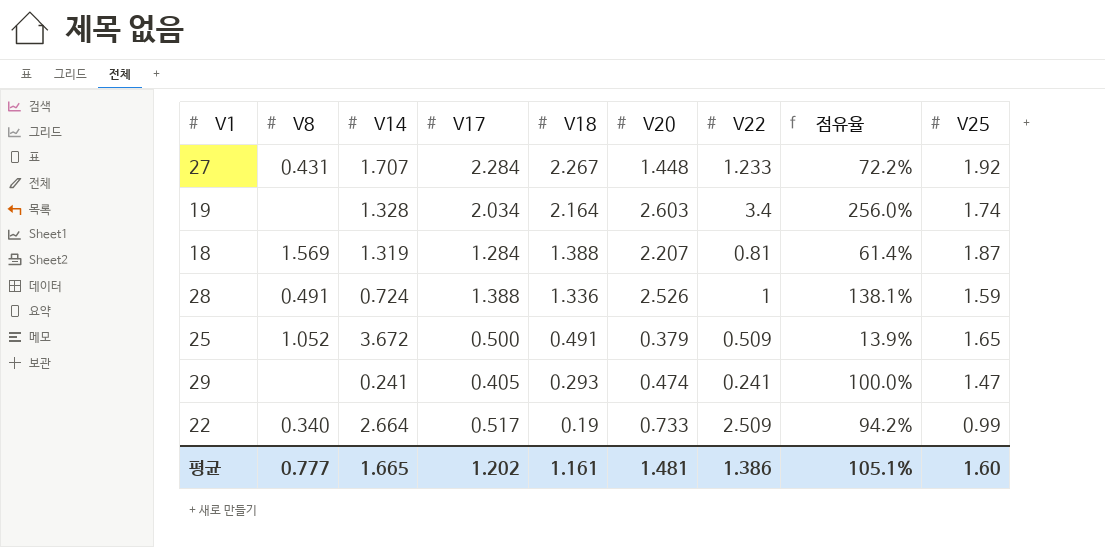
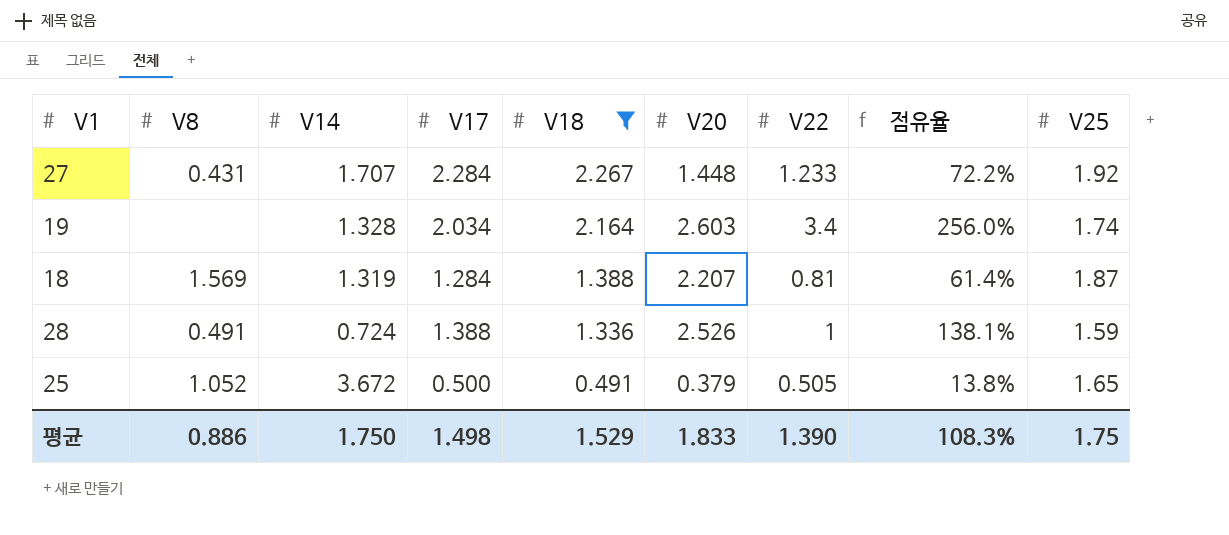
filter: none -> V18 >= 0.491
25 | V22: 0.509 -> 0.505
25 | 점유율: 13.9% -> 13.8%
평균 | V8: 0.777 -> 0.886
평균 | V14: 1.665 -> 1.750
평균 | V17: 1.202 -> 1.498
평균 | V18: 1.161 -> 1.529
평균 | V20: 1.481 -> 1.833
평균 | V22: 1.386 -> 1.390
평균 | 점유율: 105.1% -> 108.3%
평균 | V25: 1.60 -> 1.75

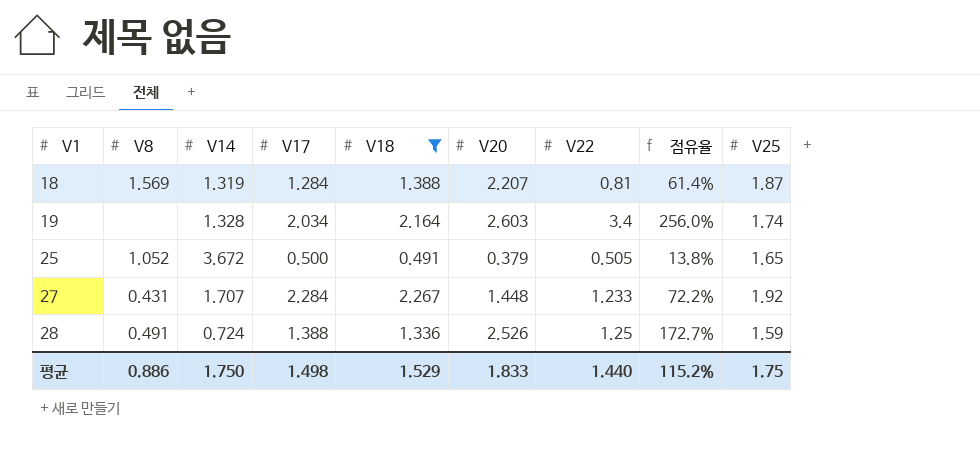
row order: V18 descending -> V1 ascending
28 | V22: 1 -> 1.25
28 | 점유율: 138.1% -> 172.7%
평균 | V22: 1.390 -> 1.440
평균 | 점유율: 108.3% -> 115.2%

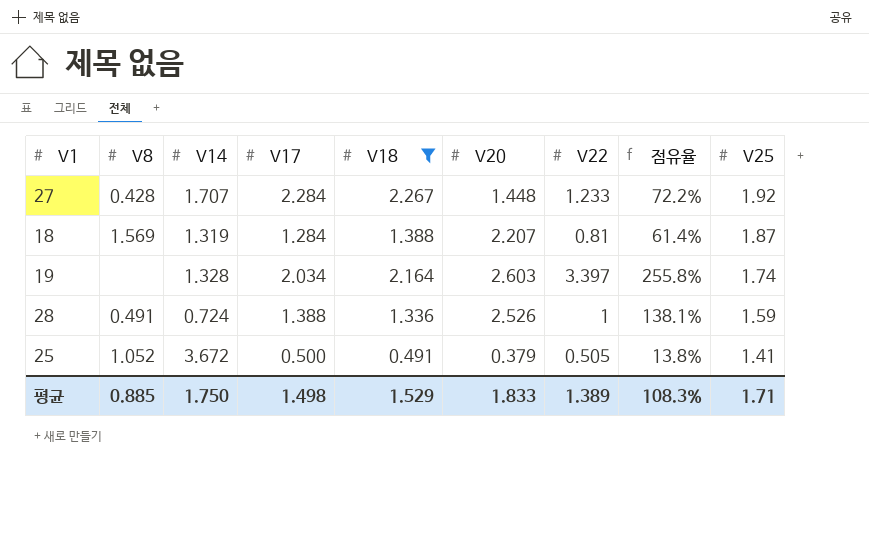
row order: V1 ascending -> V25 descending
27 | V8: 0.431 -> 0.428
19 | V22: 3.4 -> 3.397
19 | 점유율: 256.0% -> 255.8%
28 | V22: 1.25 -> 1
28 | 점유율: 172.7% -> 138.1%
25 | V25: 1.65 -> 1.41
평균 | V8: 0.886 -> 0.885
평균 | V22: 1.440 -> 1.389
평균 | 점유율: 115.2% -> 108.3%
평균 | V25: 1.75 -> 1.71

